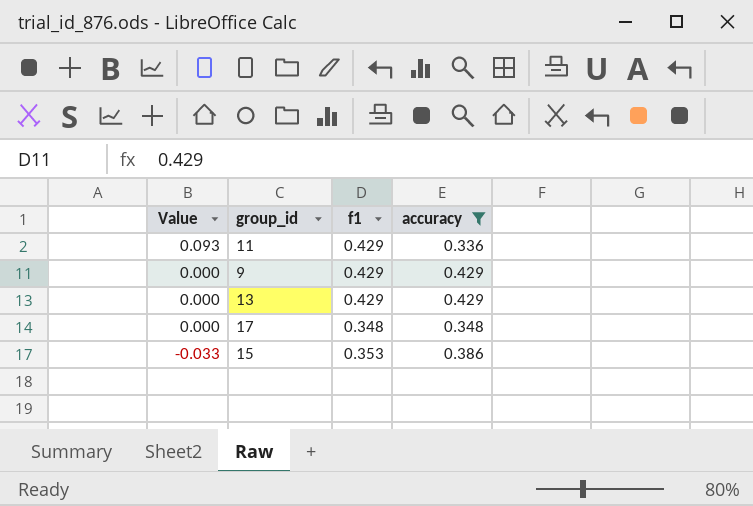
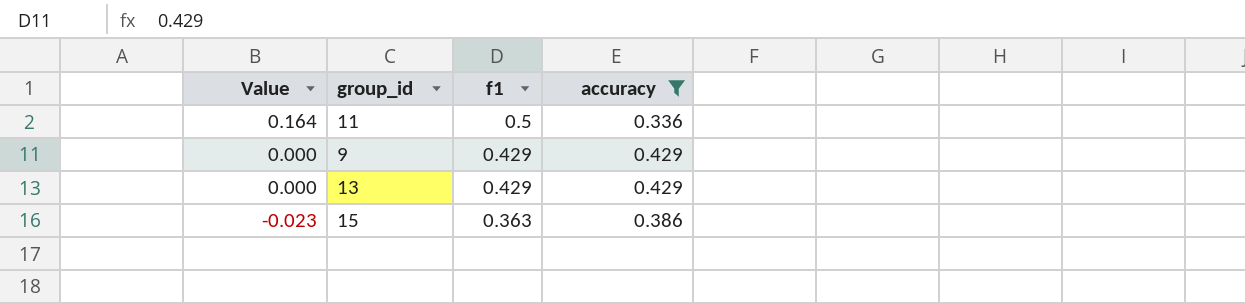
row 17: 0.000 | 0.348 | 0.348 -> none
11 | Value: 0.093 -> 0.164
11 | f1: 0.429 -> 0.5
15 | Value: -0.033 -> -0.023
15 | f1: 0.353 -> 0.363

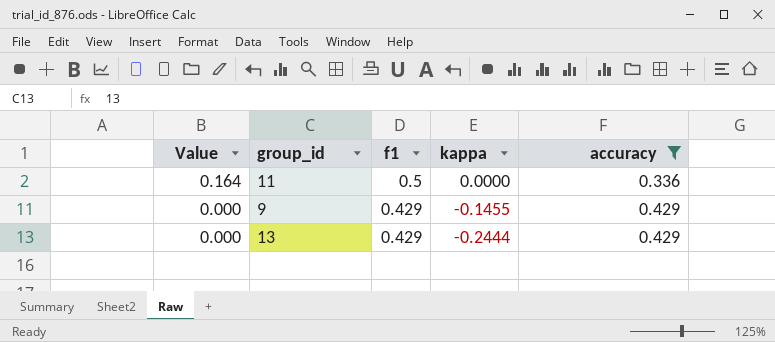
column kappa | position: none -> 4
row 15: -0.023 | 0.363 | 0.386 -> none

